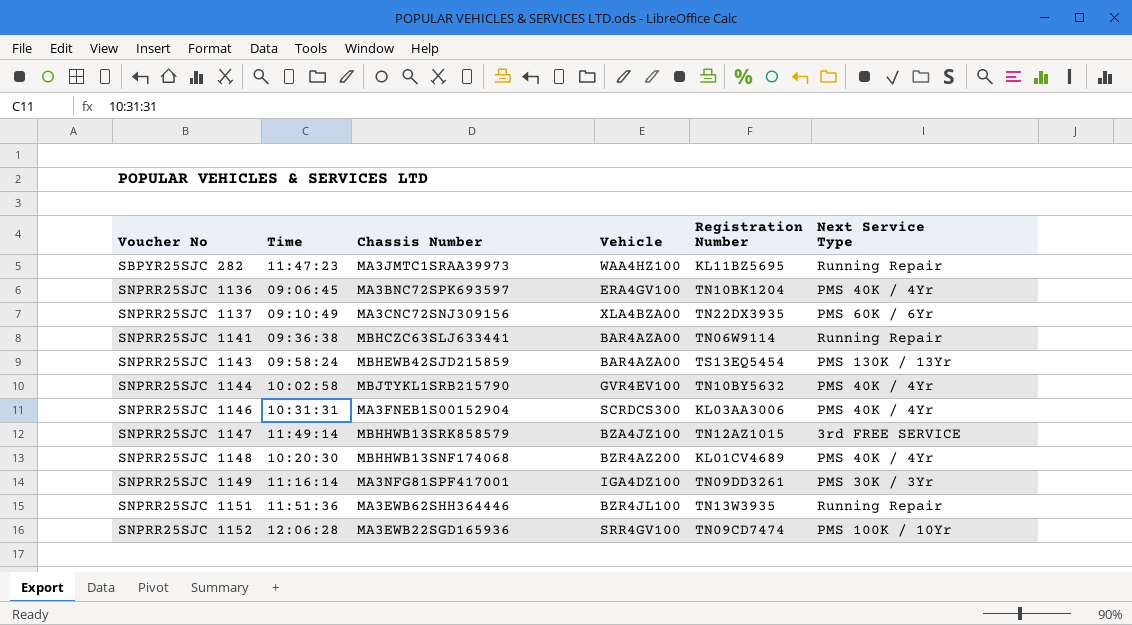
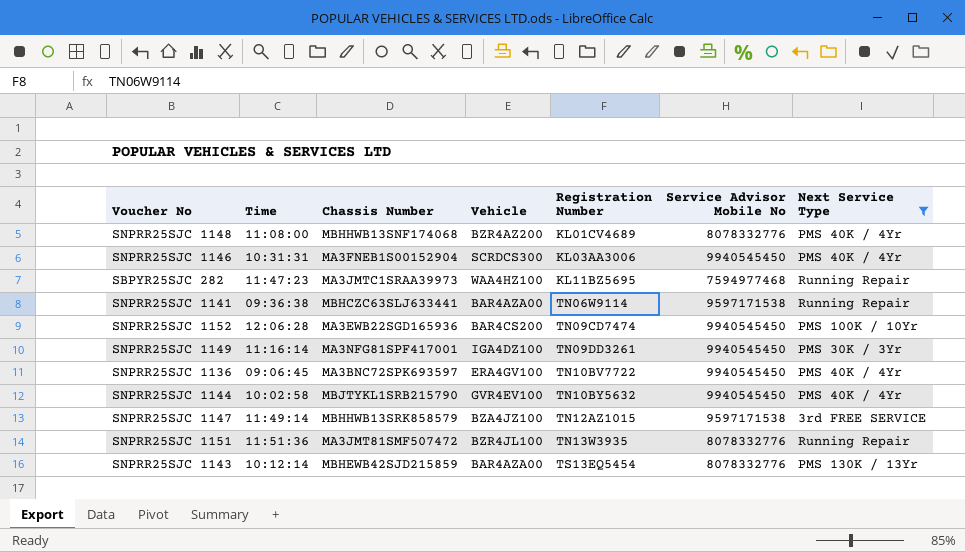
filter: none -> Next Service Type != PMS 60K / 6Yr
row order: Voucher No ascending -> Registration Number ascending
column Service Advisor Mobile No | position: none -> 6
SNPRR25SJC 1148 | Time: 10:20:30 -> 11:08:00
SNPRR25SJC 1152 | Vehicle: SRR4GV100 -> BAR4CS200
SNPRR25SJC 1136 | Registration Number: TN10BK1204 -> TN10BV7722
SNPRR25SJC 1151 | Chassis Number: MA3EWB62SHH364446 -> MA3JMT81SMF507472
SNPRR25SJC 1143 | Time: 09:58:24 -> 10:12:14

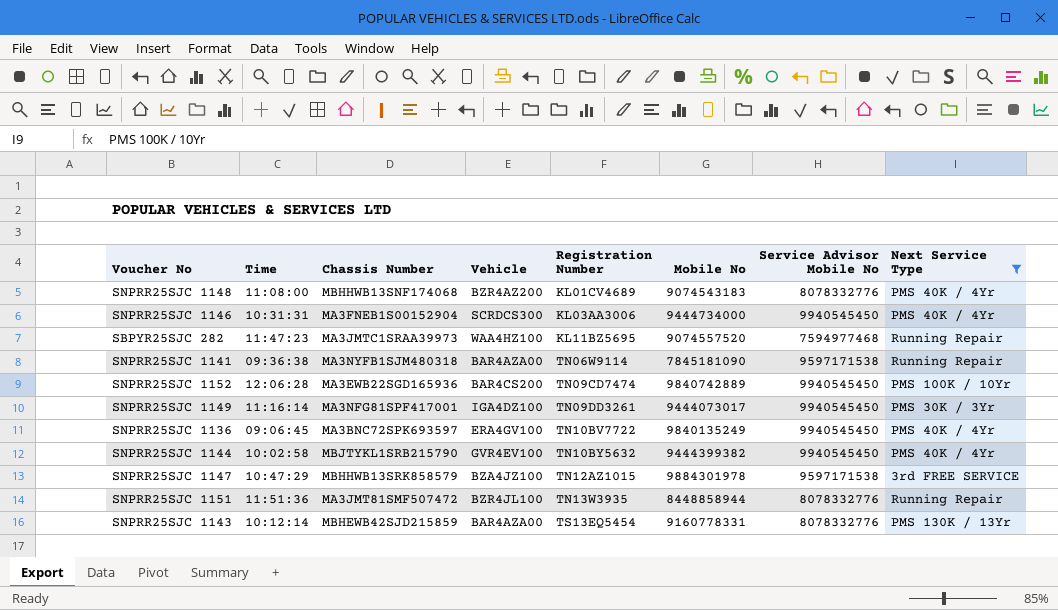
column Mobile No | position: none -> 6
SNPRR25SJC 1141 | Chassis Number: MBHCZC63SLJ633441 -> MA3NYFB1SJM480318
SNPRR25SJC 1147 | Time: 11:49:14 -> 10:47:29

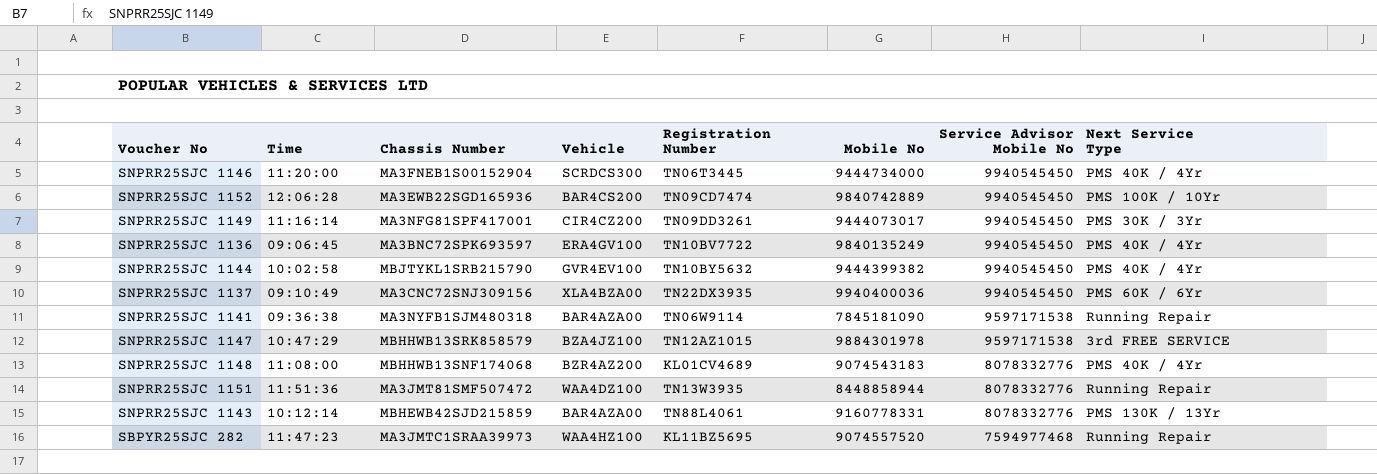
filter: Next Service Type != PMS 60K / 6Yr -> none
row order: Registration Number ascending -> Service Advisor Mobile No descending
SNPRR25SJC 1146 | Time: 10:31:31 -> 11:20:00
SNPRR25SJC 1146 | Registration Number: KL03AA3006 -> TN06T3445
SNPRR25SJC 1149 | Vehicle: IGA4DZ100 -> CIR4CZ200
SNPRR25SJC 1151 | Vehicle: BZR4JL100 -> WAA4DZ100
SNPRR25SJC 1143 | Registration Number: TS13EQ5454 -> TN88L4061

